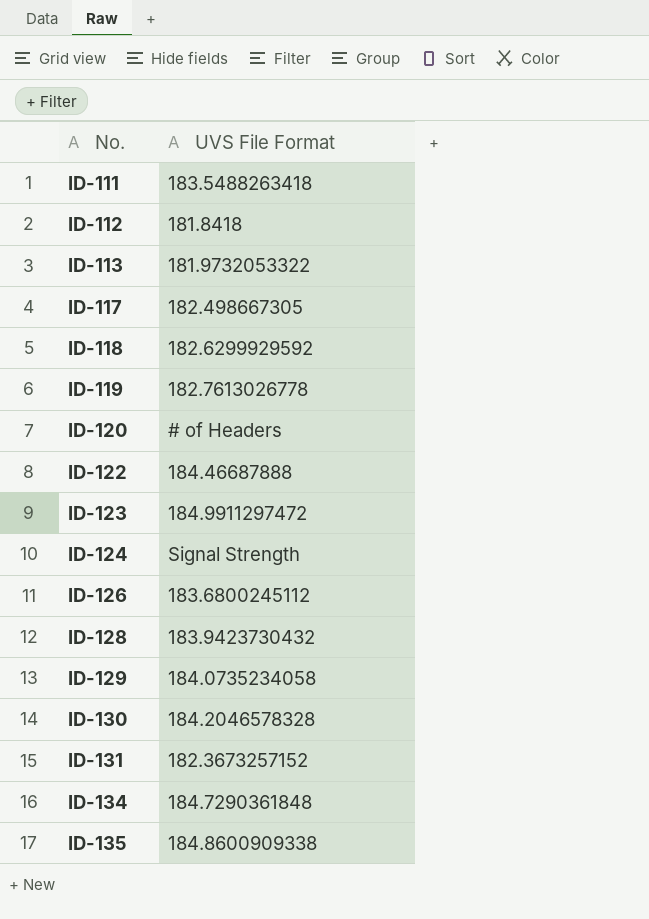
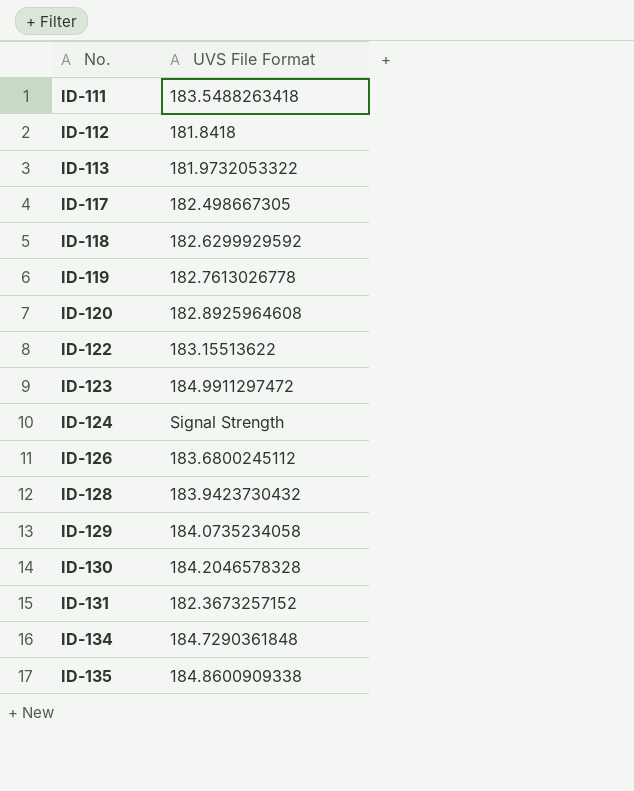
ID-120 | UVS File Format: # of Headers -> 182.8925964608
ID-122 | UVS File Format: 184.46687888 -> 183.15513622

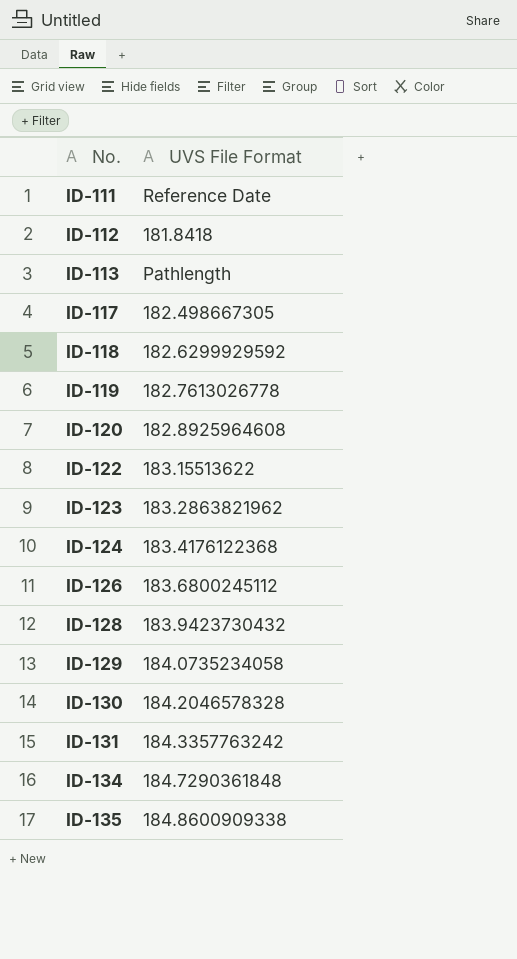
ID-111 | UVS File Format: 183.5488263418 -> Reference Date
ID-113 | UVS File Format: 181.9732053322 -> Pathlength
ID-123 | UVS File Format: 184.9911297472 -> 183.2863821962
ID-124 | UVS File Format: Signal Strength -> 183.4176122368
ID-131 | UVS File Format: 182.3673257152 -> 184.3357763242

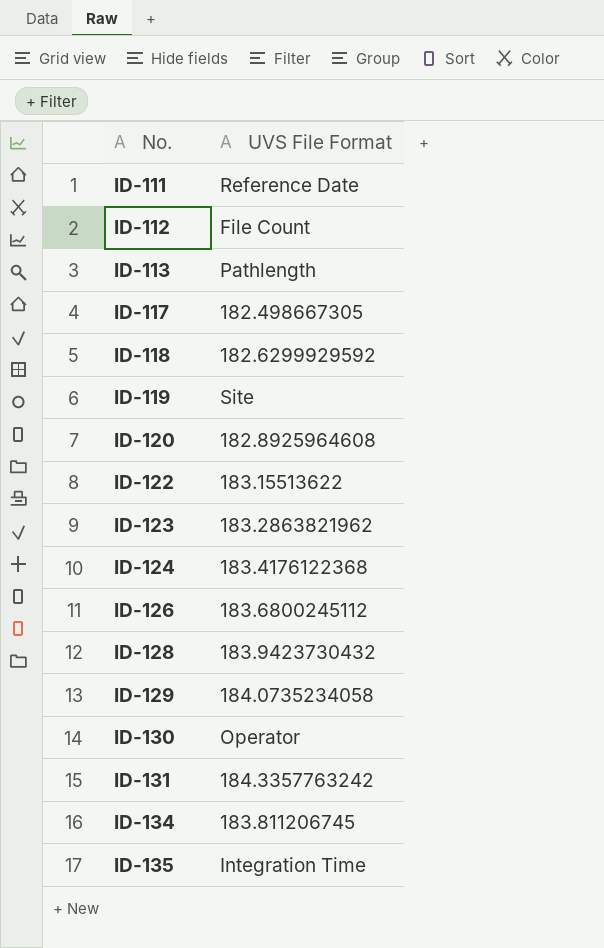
ID-112 | UVS File Format: 181.8418 -> File Count
ID-119 | UVS File Format: 182.7613026778 -> Site
ID-130 | UVS File Format: 184.2046578328 -> Operator
ID-134 | UVS File Format: 184.7290361848 -> 183.811206745
ID-135 | UVS File Format: 184.8600909338 -> Integration Time

